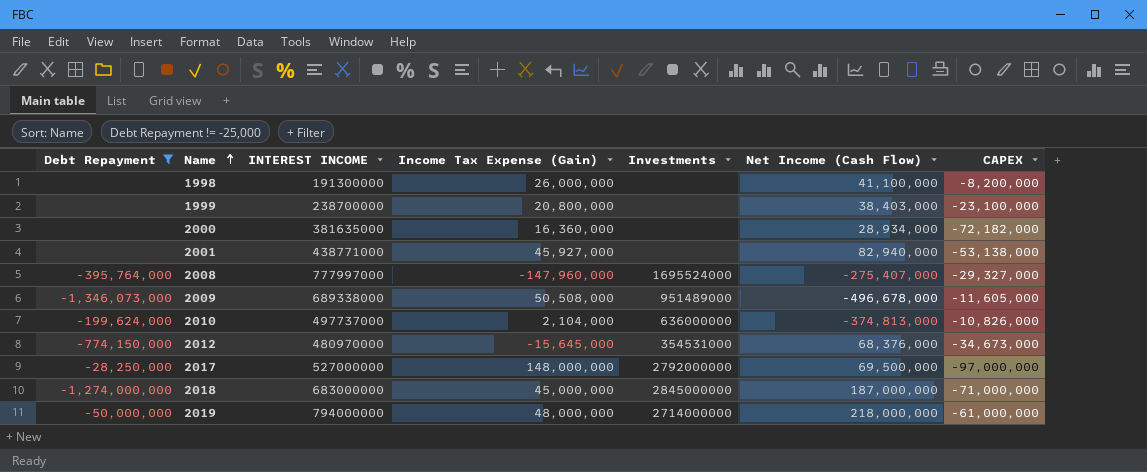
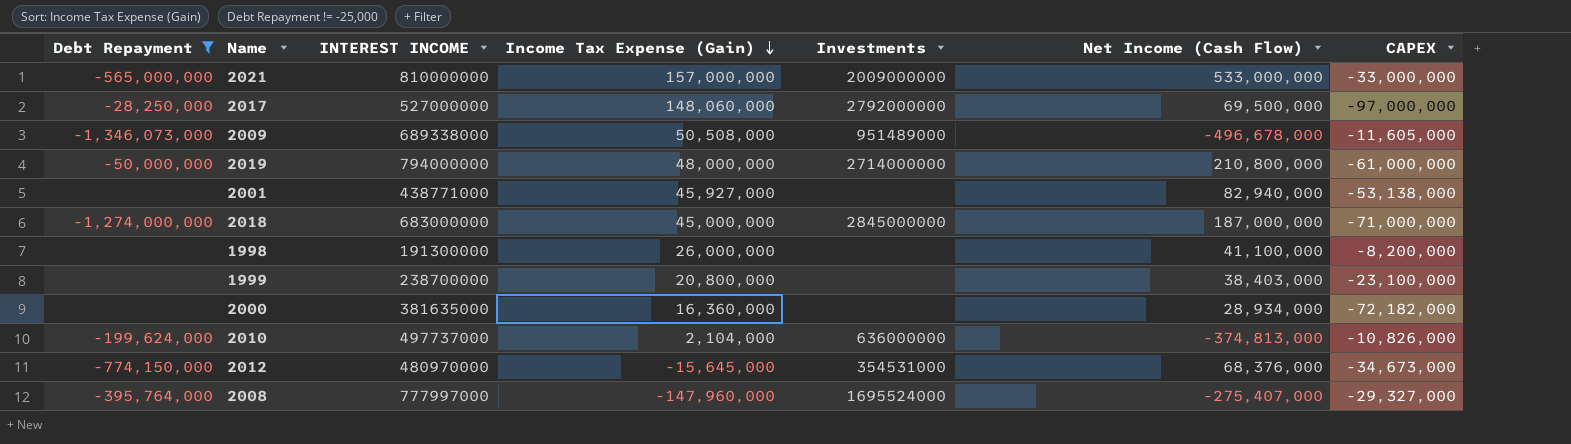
row order: Name ascending -> Income Tax Expense (Gain) descending
row 2021: none -> -565,000,000 | 810000000 | 157,000,000 | 2009000000 | 533,000,000 | -33,000,000
2017 | Income Tax Expense (Gain): 148,000,000 -> 148,060,000
2019 | Net Income (Cash Flow): 218,000,000 -> 210,800,000

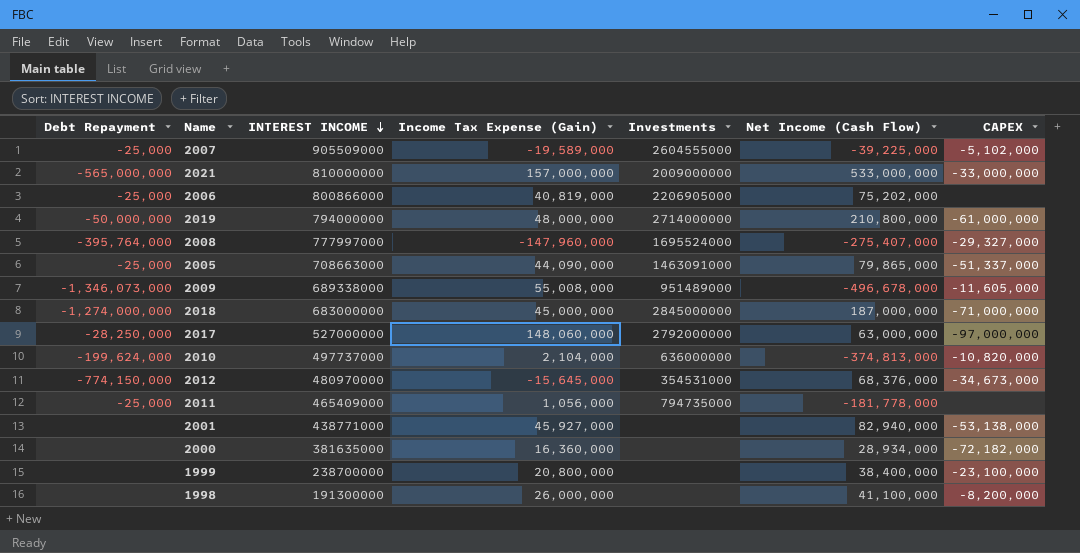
filter: Debt Repayment != -25,000 -> none
row order: Income Tax Expense (Gain) descending -> INTEREST INCOME descending
2009 | Income Tax Expense (Gain): 50,508,000 -> 55,008,000
2017 | Net Income (Cash Flow): 69,500,000 -> 63,000,000
2010 | CAPEX: -10,826,000 -> -10,820,000
1999 | Net Income (Cash Flow): 38,403,000 -> 38,400,000

